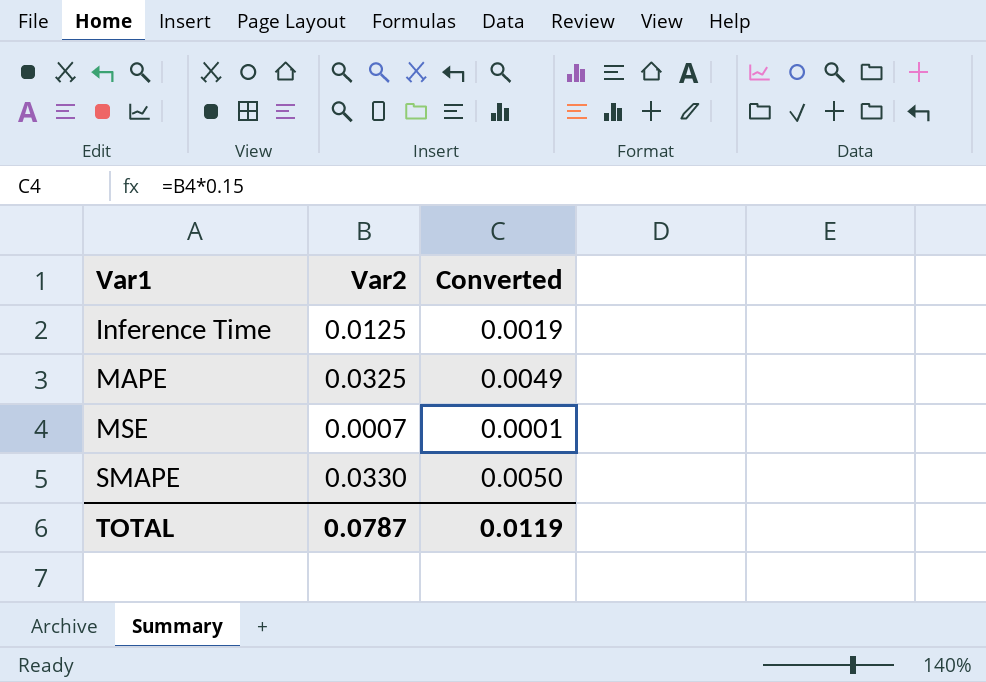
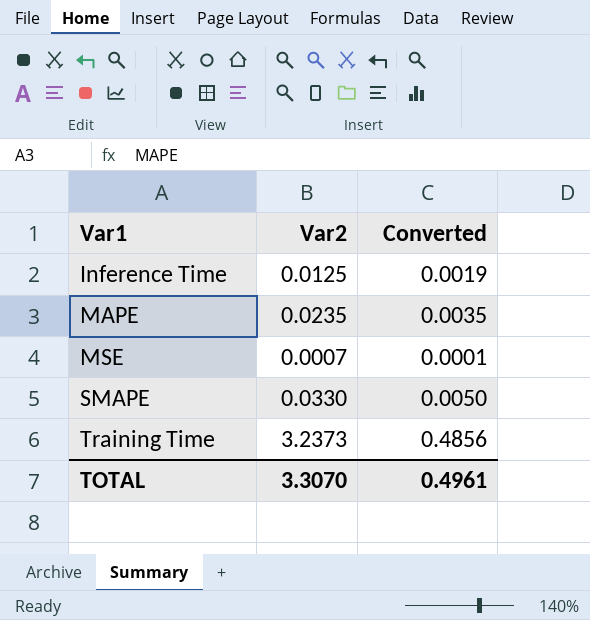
MAPE | Var2: 0.0325 -> 0.0235
MAPE | Converted: 0.0049 -> 0.0035
row Training Time: none -> 3.2373 | 0.4856
TOTAL | Var2: 0.0787 -> 3.3070
TOTAL | Converted: 0.0119 -> 0.4961

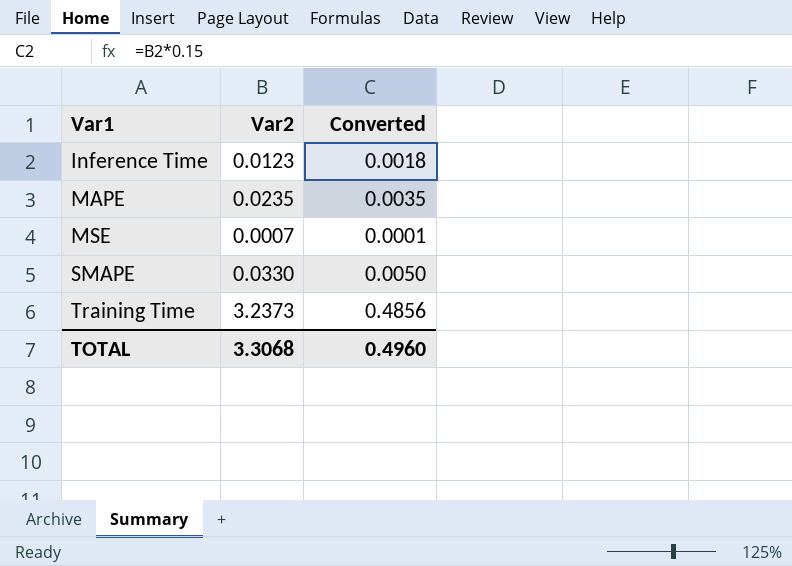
Inference Time | Var2: 0.0125 -> 0.0123
Inference Time | Converted: 0.0019 -> 0.0018
TOTAL | Var2: 3.3070 -> 3.3068
TOTAL | Converted: 0.4961 -> 0.4960

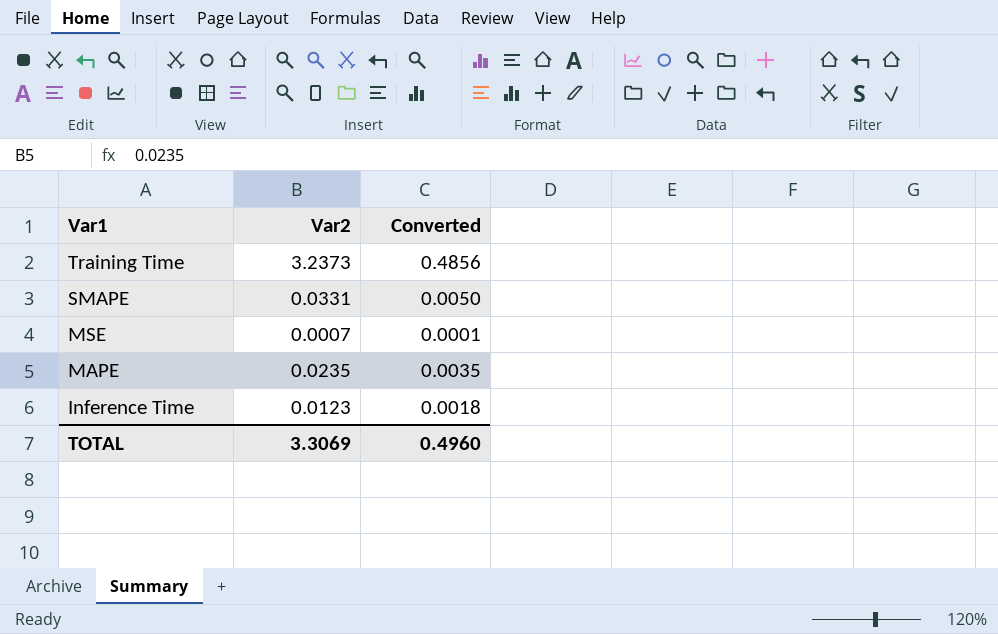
row order: Var1 ascending -> Var1 descending
SMAPE | Var2: 0.0330 -> 0.0331
TOTAL | Var2: 3.3068 -> 3.3069

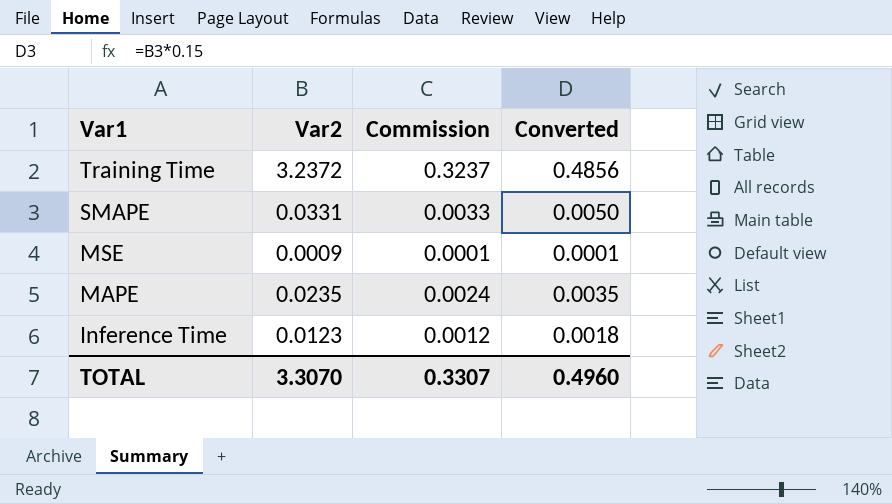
column Commission | formula: none -> [Var2] * 0.1
Training Time | Var2: 3.2373 -> 3.2372
MSE | Var2: 0.0007 -> 0.0009
TOTAL | Var2: 3.3069 -> 3.3070

